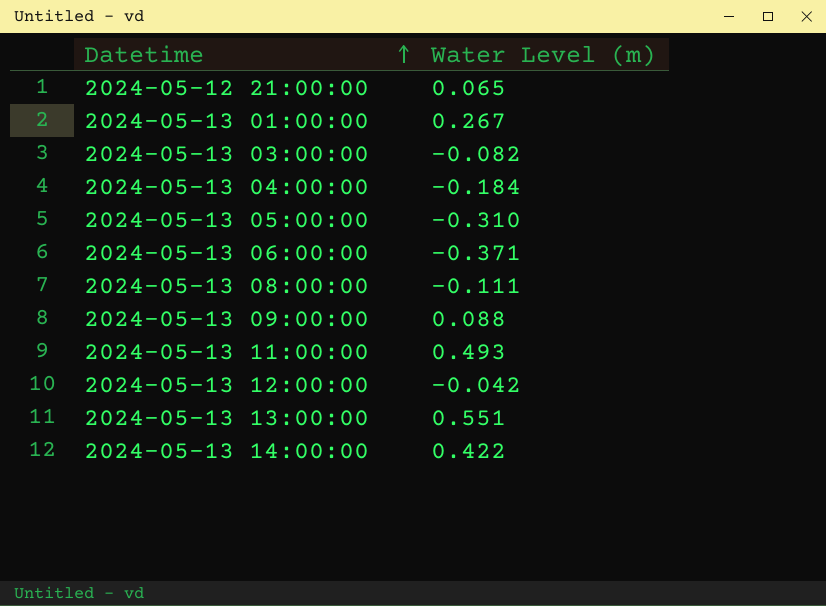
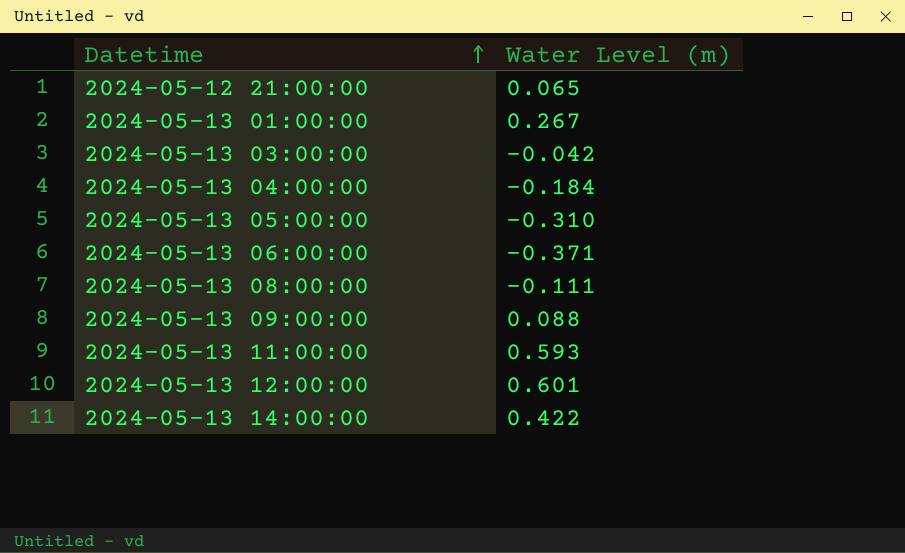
row 2024-05-13 13:00:00: 0.551 -> none
2024-05-13 03:00:00 | Water Level (m): -0.082 -> -0.042
2024-05-13 11:00:00 | Water Level (m): 0.493 -> 0.593
2024-05-13 12:00:00 | Water Level (m): -0.042 -> 0.601

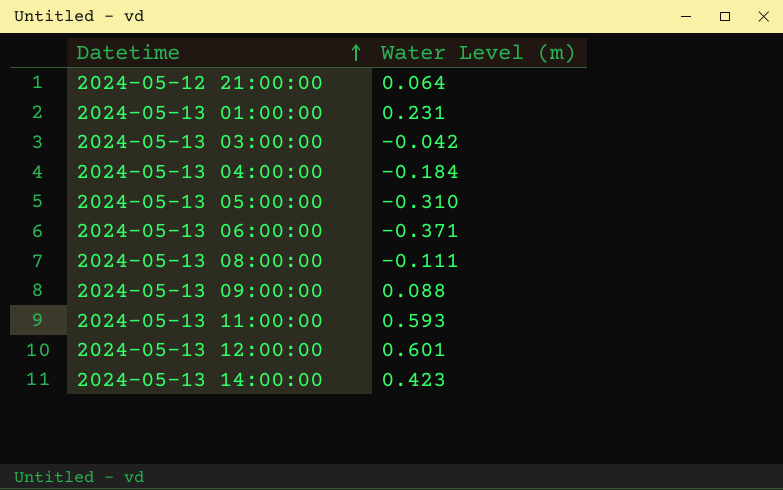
2024-05-12 21:00:00 | Water Level (m): 0.065 -> 0.064
2024-05-13 01:00:00 | Water Level (m): 0.267 -> 0.231
2024-05-13 14:00:00 | Water Level (m): 0.422 -> 0.423

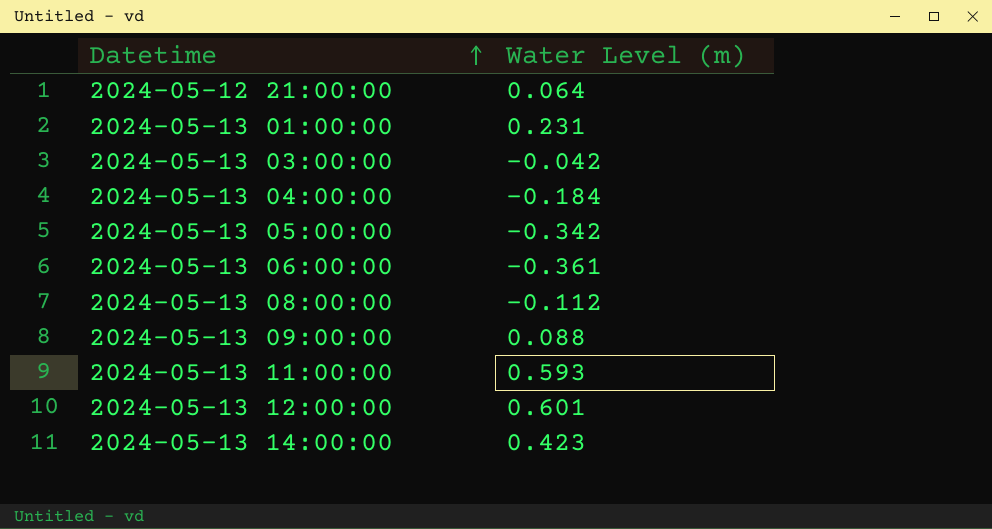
2024-05-13 05:00:00 | Water Level (m): -0.310 -> -0.342
2024-05-13 06:00:00 | Water Level (m): -0.371 -> -0.361
2024-05-13 08:00:00 | Water Level (m): -0.111 -> -0.112

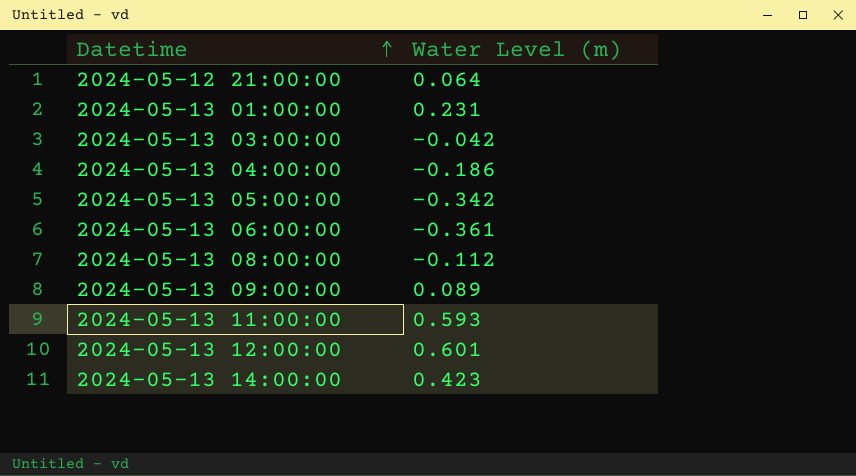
2024-05-13 04:00:00 | Water Level (m): -0.184 -> -0.186
2024-05-13 09:00:00 | Water Level (m): 0.088 -> 0.089

